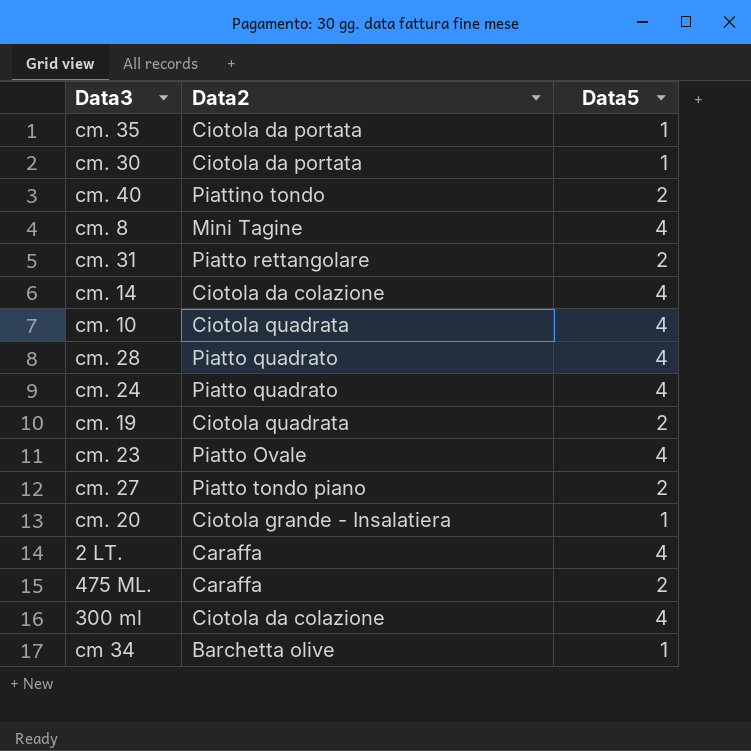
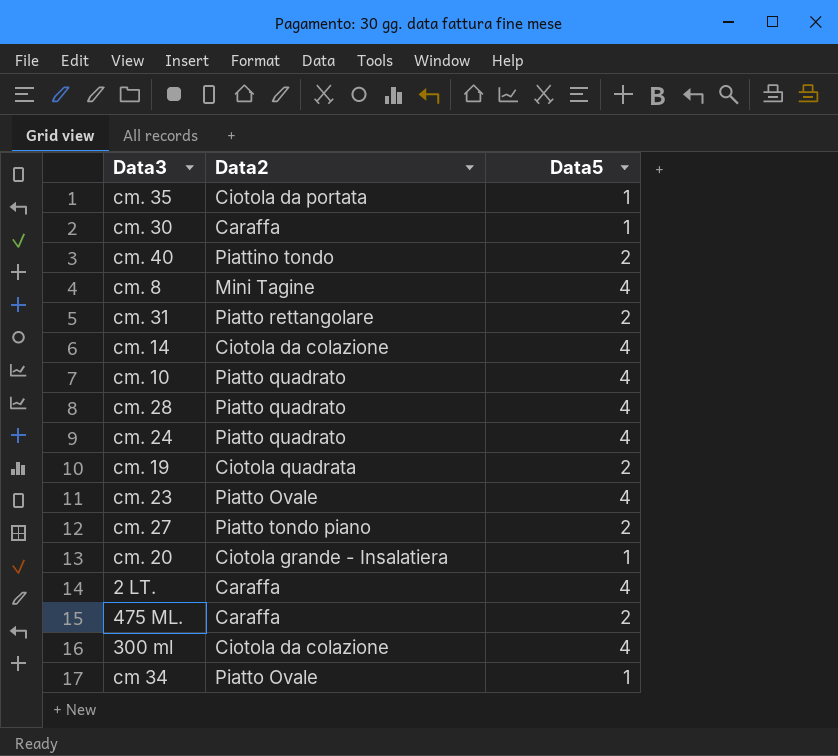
cm. 30 | Data2: Ciotola da portata -> Caraffa
cm. 10 | Data2: Ciotola quadrata -> Piatto quadrato
cm 34 | Data2: Barchetta olive -> Piatto Ovale

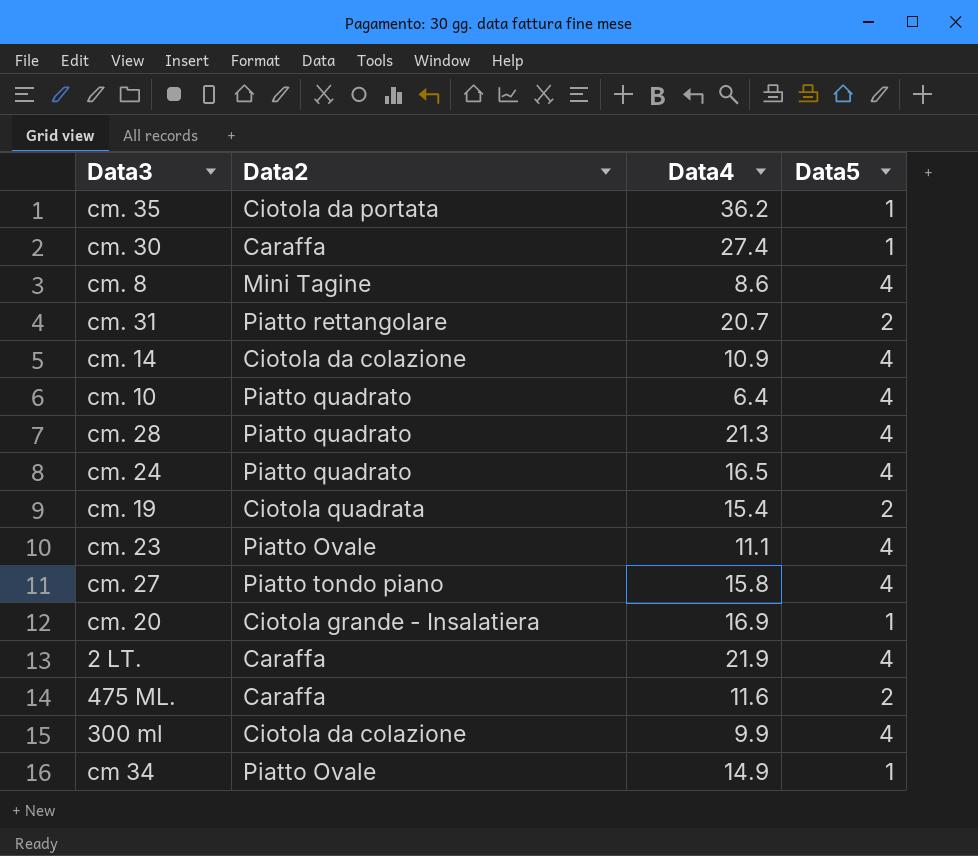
column Data4 | position: none -> 3
row cm. 40: Piattino tondo | 2 -> none
cm. 27 | Data5: 2 -> 4

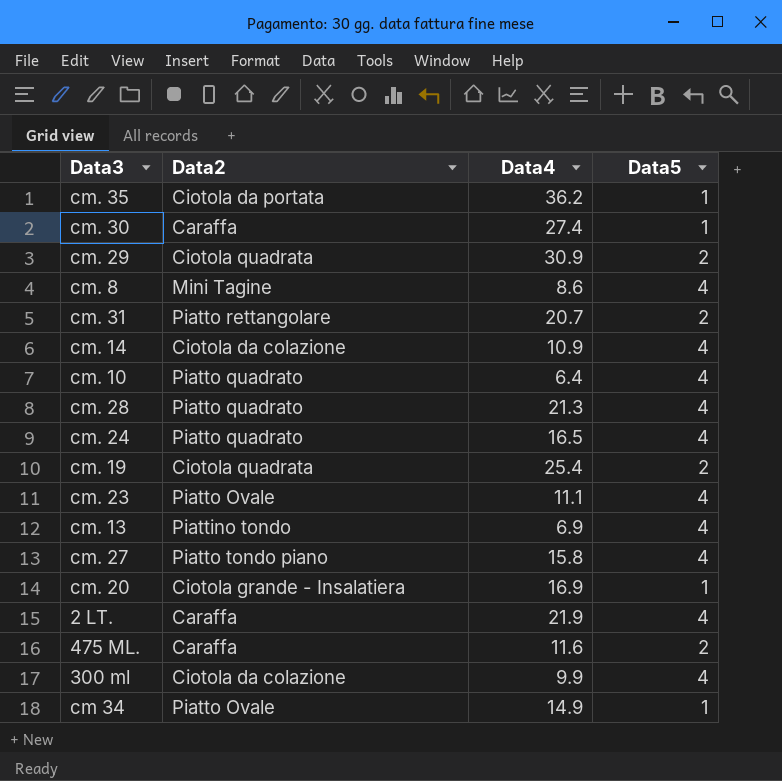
row cm. 29: none -> Ciotola quadrata | 30.9 | 2
cm. 19 | Data4: 15.4 -> 25.4
row cm. 13: none -> Piattino tondo | 6.9 | 4

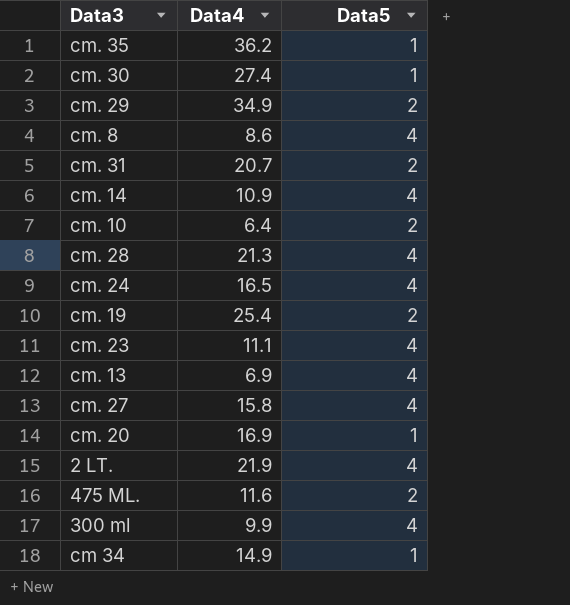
column Data2 | position: 2 -> none
cm. 29 | Data4: 30.9 -> 34.9
cm. 10 | Data5: 4 -> 2

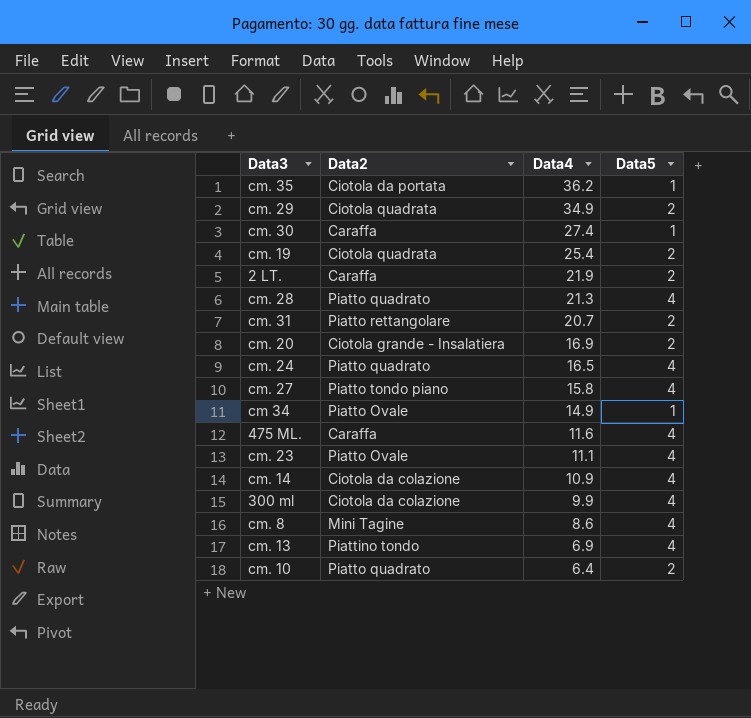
row order: none -> Data4 descending
column Data2 | position: none -> 2
2 LT. | Data5: 4 -> 2
cm. 20 | Data5: 1 -> 2
475 ML. | Data5: 2 -> 4

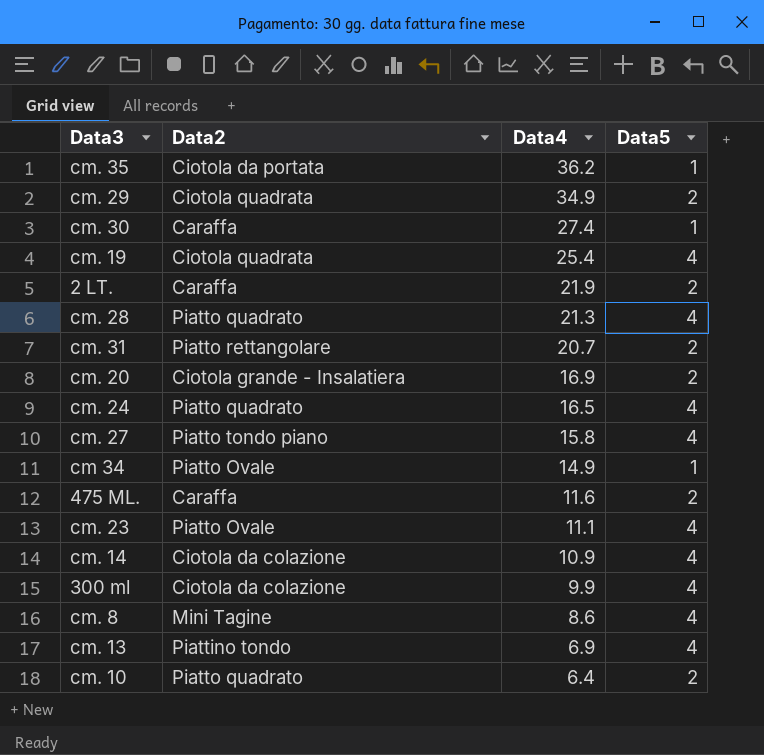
cm. 19 | Data5: 2 -> 4
475 ML. | Data5: 4 -> 2

